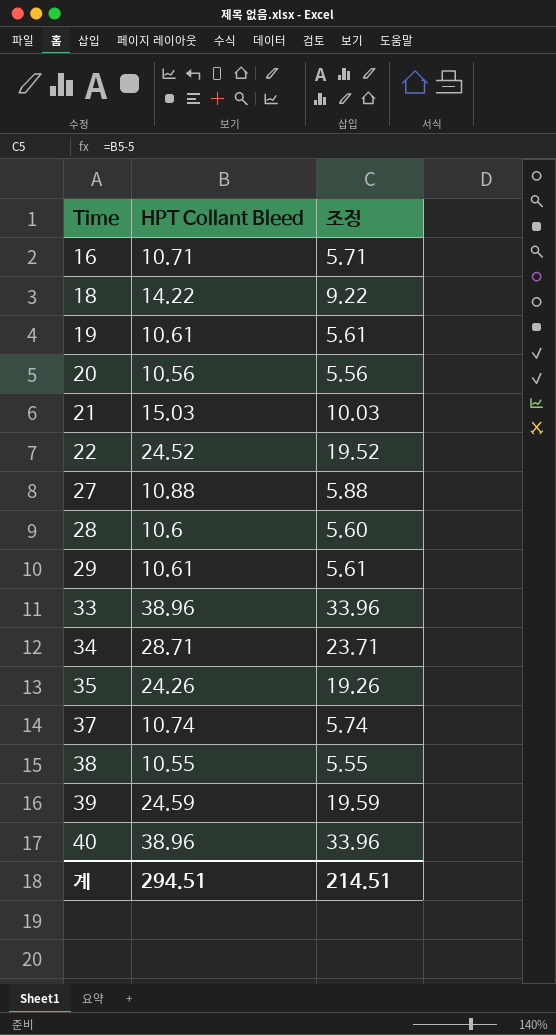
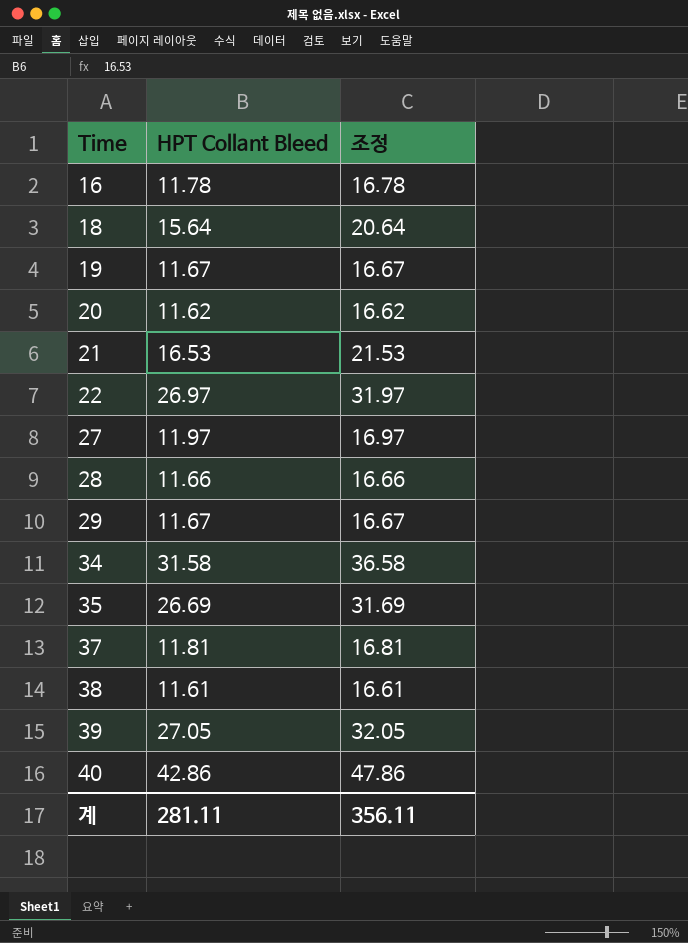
column 조정 | formula: [HPT Collant Bleed] - 5 -> [HPT Collant Bleed] + 5
row 33: 38.96 | 33.96 -> none
16 | HPT Collant Bleed: 10.71 -> 11.78
18 | HPT Collant Bleed: 14.22 -> 15.64
19 | HPT Collant Bleed: 10.61 -> 11.67
20 | HPT Collant Bleed: 10.56 -> 11.62
21 | HPT Collant Bleed: 15.03 -> 16.53
22 | HPT Collant Bleed: 24.52 -> 26.97
27 | HPT Collant Bleed: 10.88 -> 11.97
28 | HPT Collant Bleed: 10.6 -> 11.66
29 | HPT Collant Bleed: 10.61 -> 11.67
34 | HPT Collant Bleed: 28.71 -> 31.58
35 | HPT Collant Bleed: 24.26 -> 26.69
37 | HPT Collant Bleed: 10.74 -> 11.81
38 | HPT Collant Bleed: 10.55 -> 11.61
39 | HPT Collant Bleed: 24.59 -> 27.05
40 | HPT Collant Bleed: 38.96 -> 42.86
계 | HPT Collant Bleed: 294.51 -> 281.11
계 | 조정: 214.51 -> 356.11

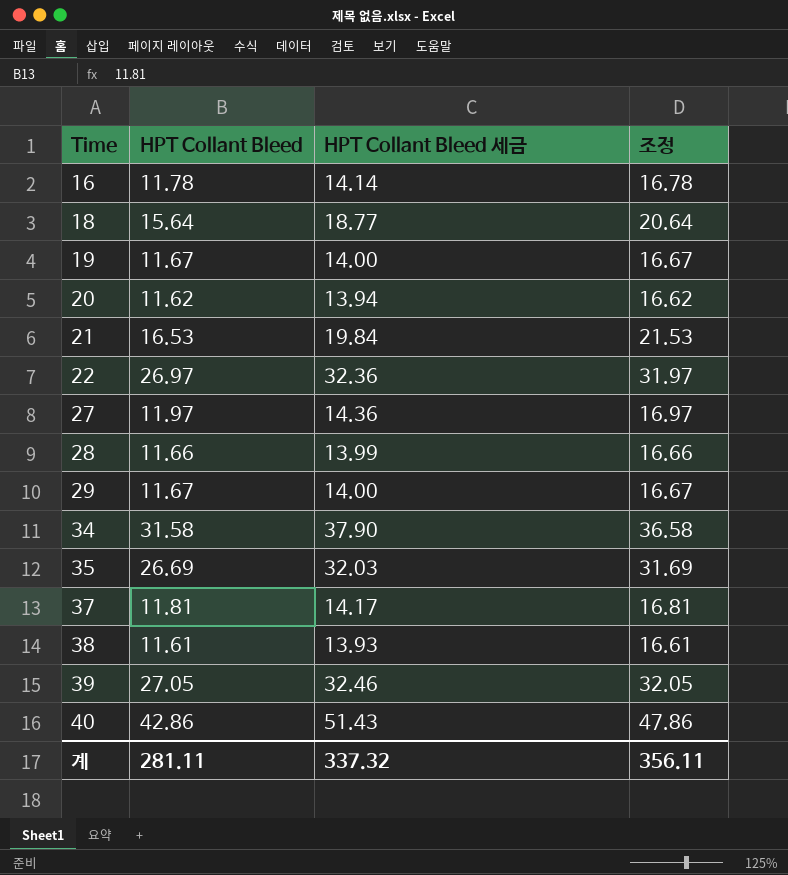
column HPT Collant Bleed 세금 | formula: none -> [HPT Collant Bleed] * 1.2

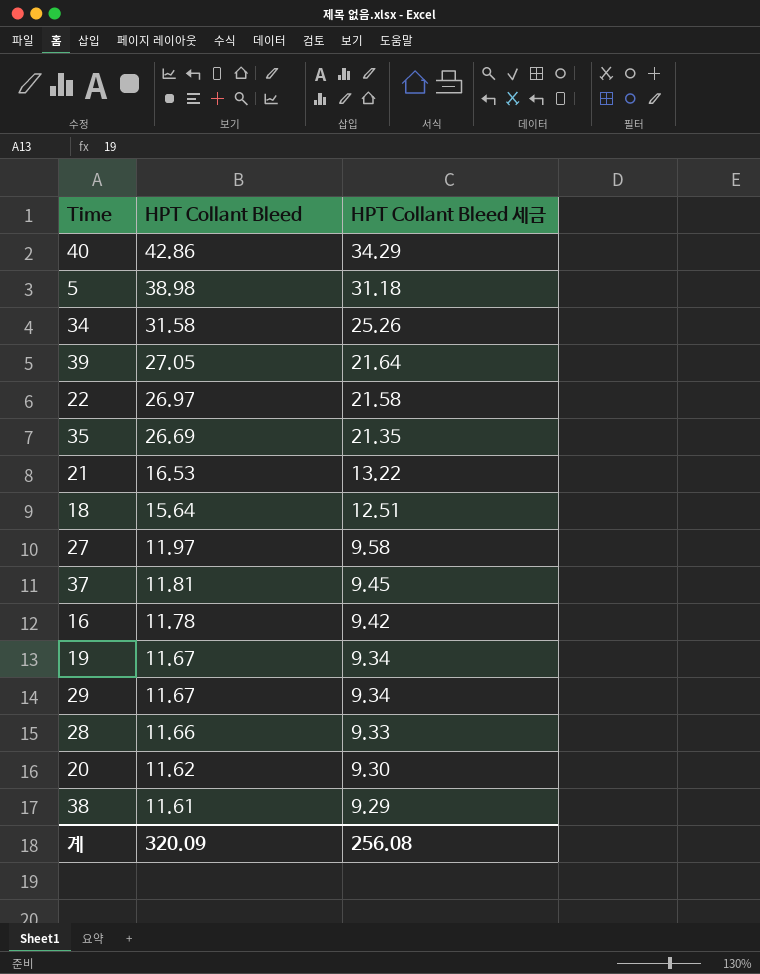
row order: Time ascending -> HPT Collant Bleed descending
column 조정 | formula: [HPT Collant Bleed] + 5 -> none
column HPT Collant Bleed 세금 | formula: [HPT Collant Bleed] * 1.2 -> [HPT Collant Bleed] * 0.8
row 5: none -> 38.98 | 31.18
계 | HPT Collant Bleed: 281.11 -> 320.09
계 | HPT Collant Bleed 세금: 337.32 -> 256.08

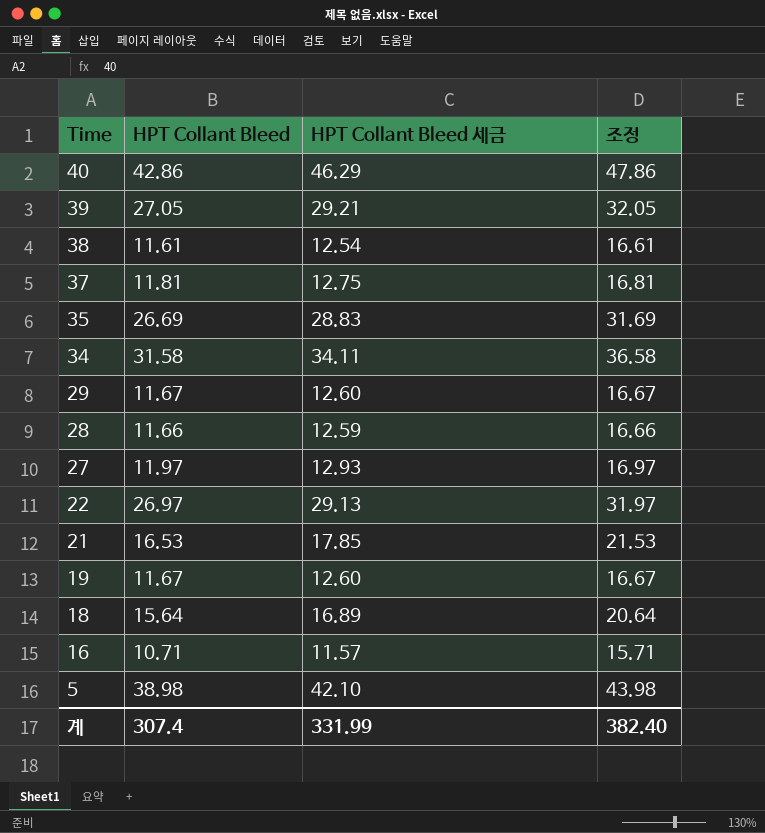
row order: HPT Collant Bleed descending -> Time descending
column HPT Collant Bleed 세금 | formula: [HPT Collant Bleed] * 0.8 -> [HPT Collant Bleed] * 1.08
column 조정 | formula: none -> [HPT Collant Bleed] + 5
row 20: 11.62 | 9.30 -> none
16 | HPT Collant Bleed: 11.78 -> 10.71
계 | HPT Collant Bleed: 320.09 -> 307.4
계 | HPT Collant Bleed 세금: 256.08 -> 331.99

